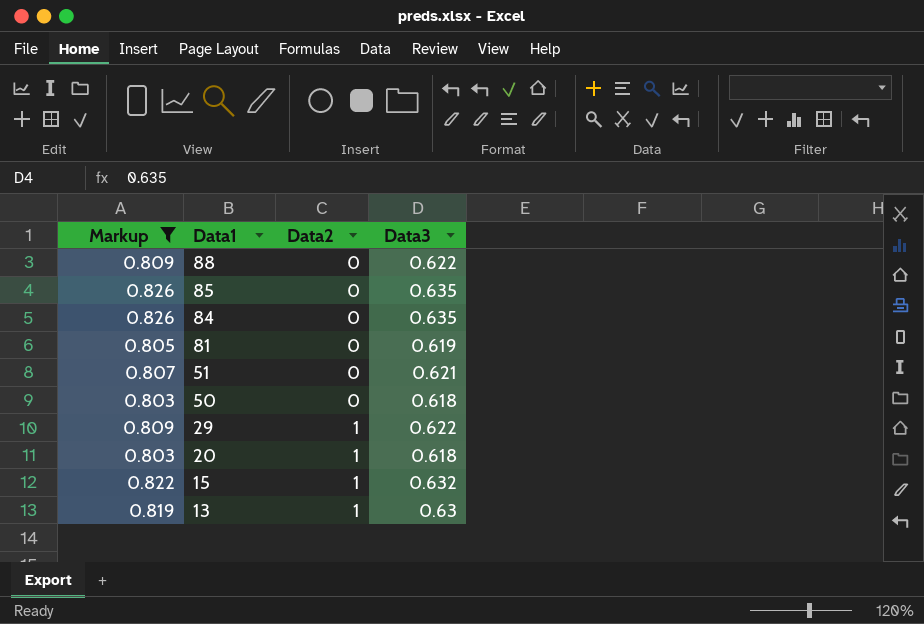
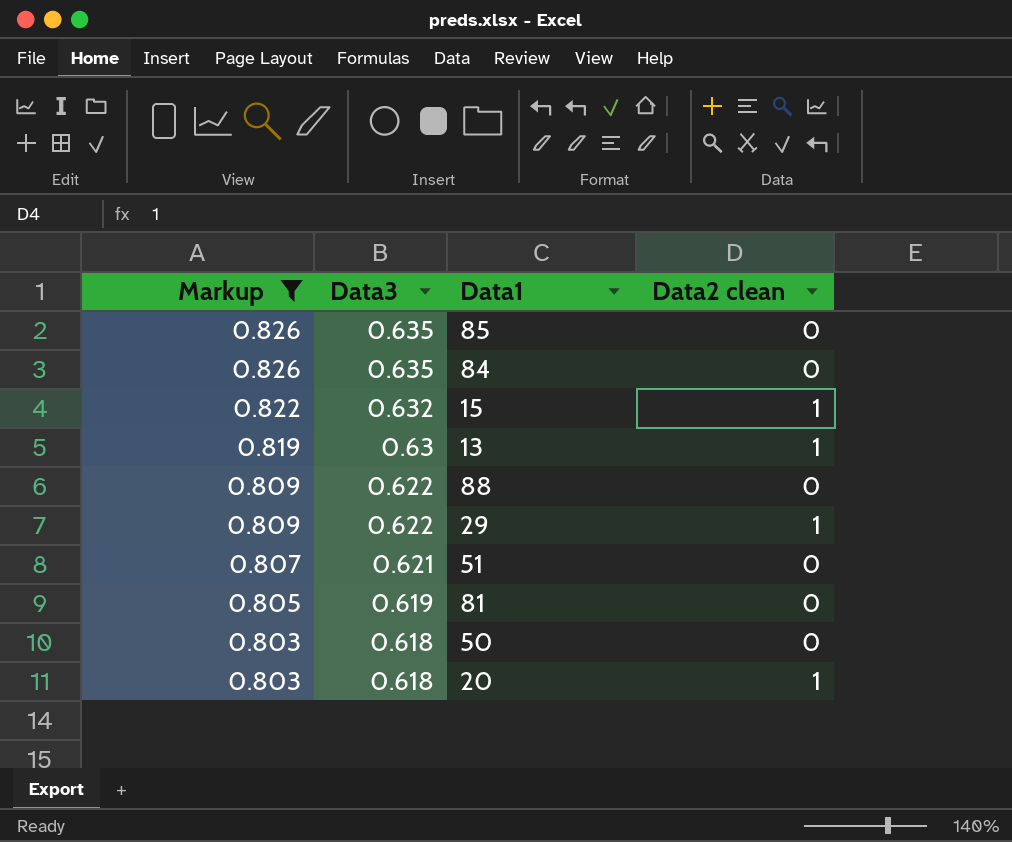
row order: Data1 descending -> Markup descending
column Data3 | position: 4 -> 2
column name: Data2 -> Data2 clean

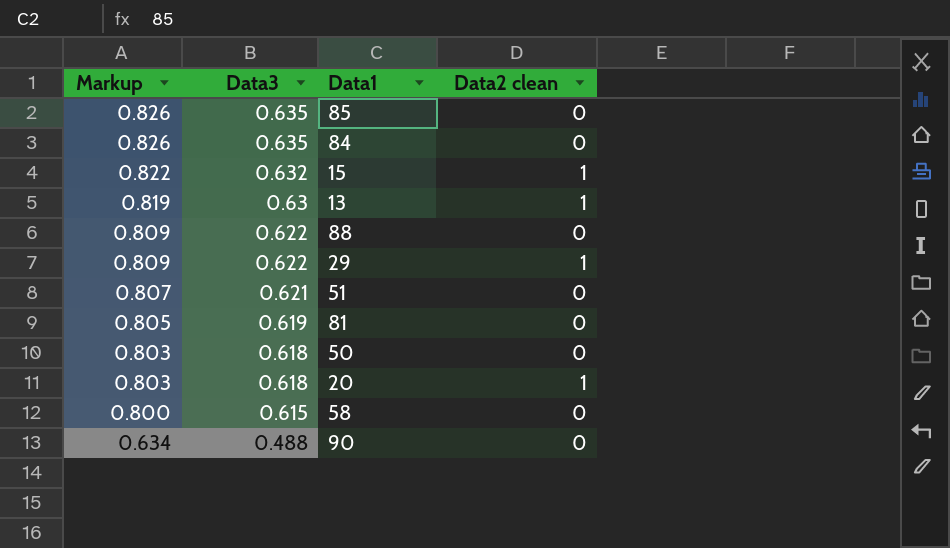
filter: Markup >= 0.803 -> none

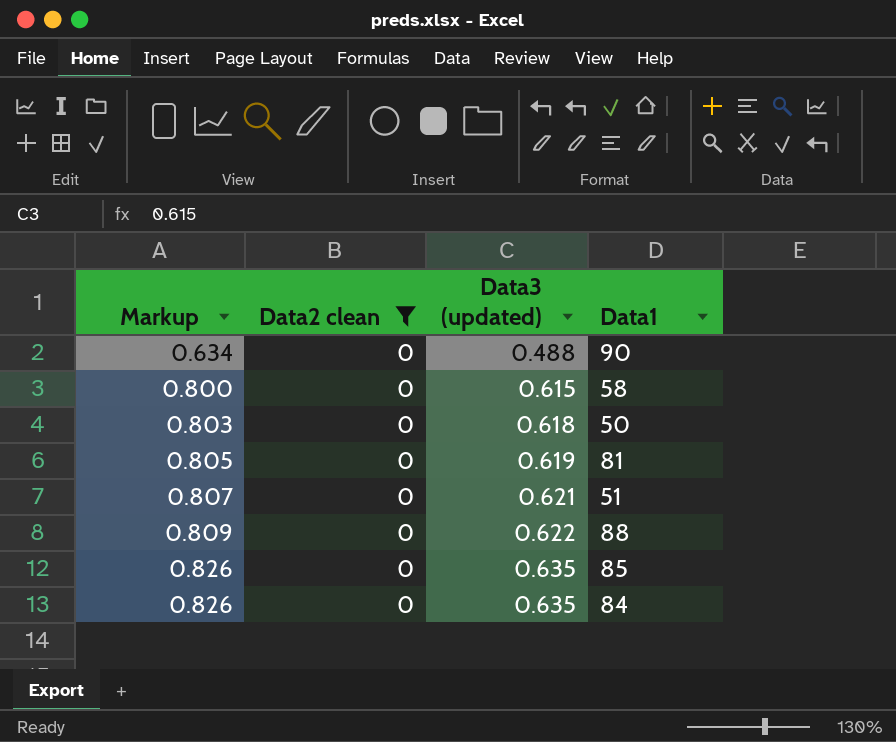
filter: none -> Data2 clean = 0
row order: Markup descending -> Markup ascending
column Data2 clean | position: 4 -> 2
column name: Data3 -> Data3 (updated)

